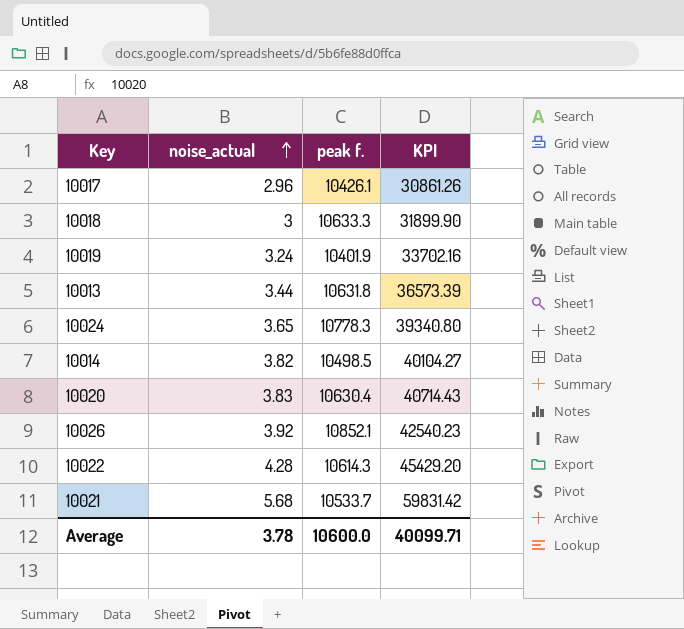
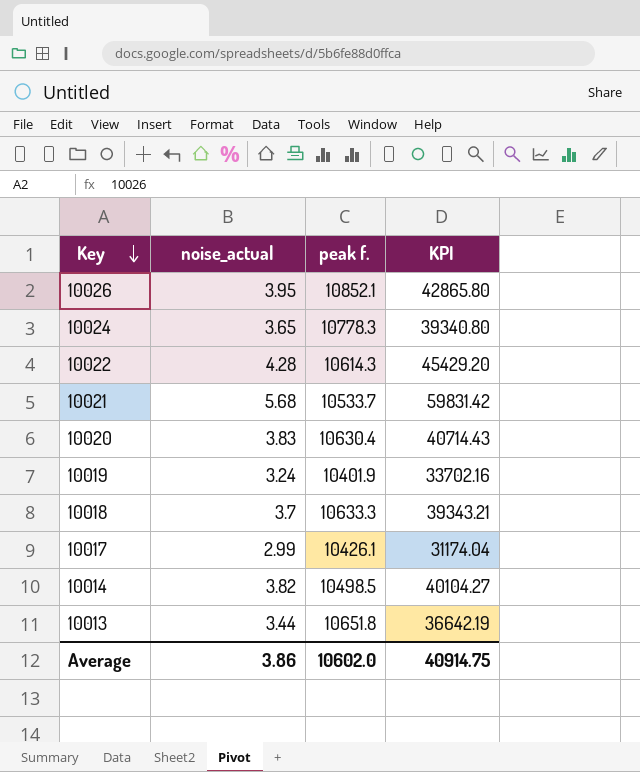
row order: noise_actual ascending -> Key descending
10026 | noise_actual: 3.92 -> 3.95
10026 | KPI: 42540.23 -> 42865.80
10018 | noise_actual: 3 -> 3.7
10018 | KPI: 31899.90 -> 39343.21
10017 | noise_actual: 2.96 -> 2.99
10017 | KPI: 30861.26 -> 31174.04
10013 | peak f.: 10631.8 -> 10651.8
10013 | KPI: 36573.39 -> 36642.19
Average | noise_actual: 3.78 -> 3.86
Average | peak f.: 10600.0 -> 10602.0
Average | KPI: 40099.71 -> 40914.75

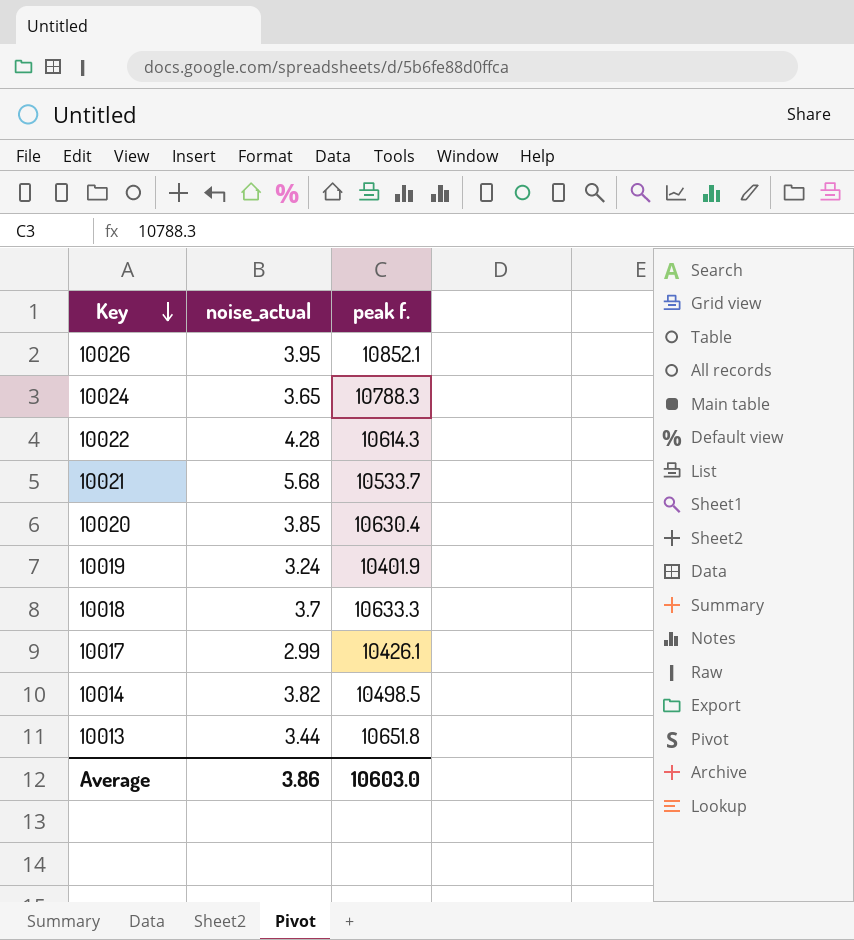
column KPI | formula: [noise_actual] * [peak f.] -> none
10024 | peak f.: 10778.3 -> 10788.3
10020 | noise_actual: 3.83 -> 3.85
Average | peak f.: 10602.0 -> 10603.0

